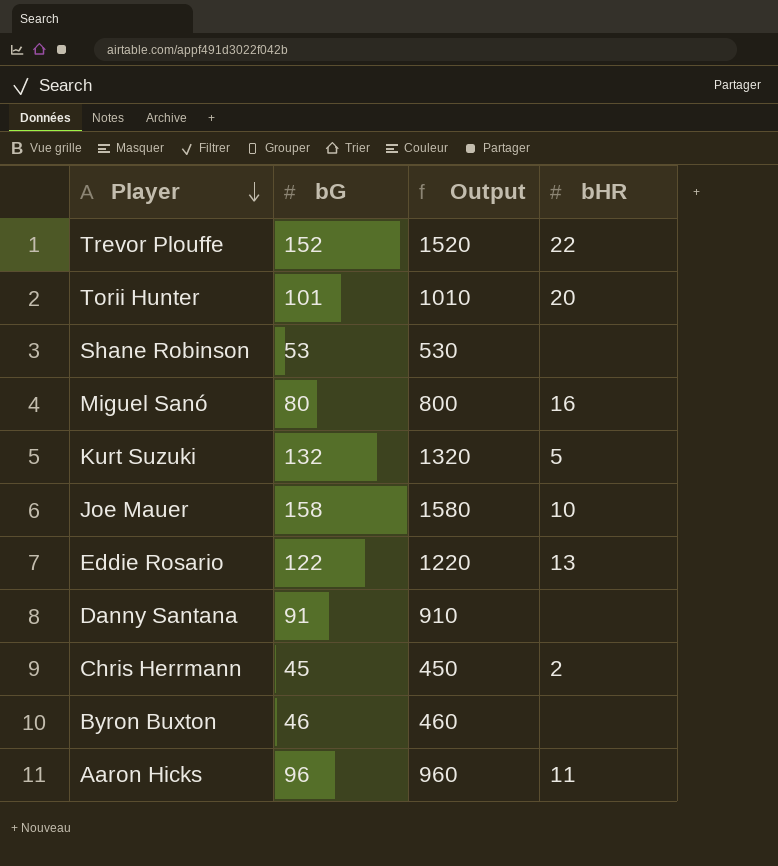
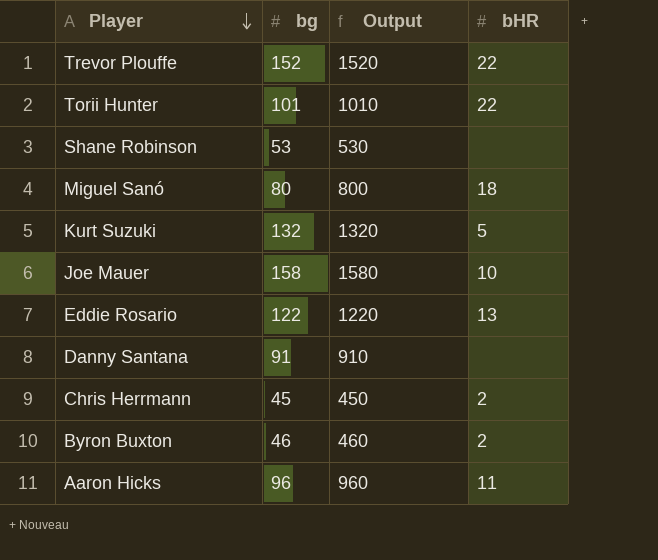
column name: bG -> bg
Torii Hunter | bHR: 20 -> 22
Miguel Sanó | bHR: 16 -> 18
Byron Buxton | bHR: none -> 2

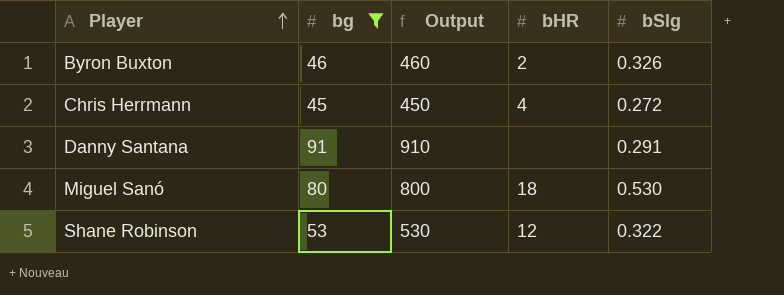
filter: none -> bg <= 91
row order: Player descending -> Player ascending
column bSlg | position: none -> 5
Chris Herrmann | bHR: 2 -> 4
Shane Robinson | bHR: none -> 12

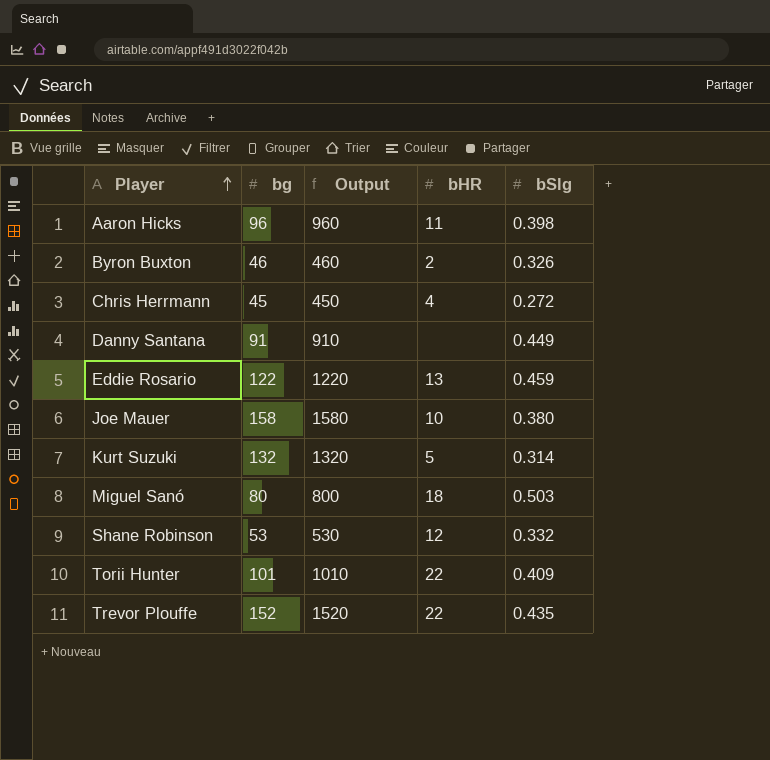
filter: bg <= 91 -> none
Danny Santana | bSlg: 0.291 -> 0.449
Miguel Sanó | bSlg: 0.530 -> 0.503
Shane Robinson | bSlg: 0.322 -> 0.332

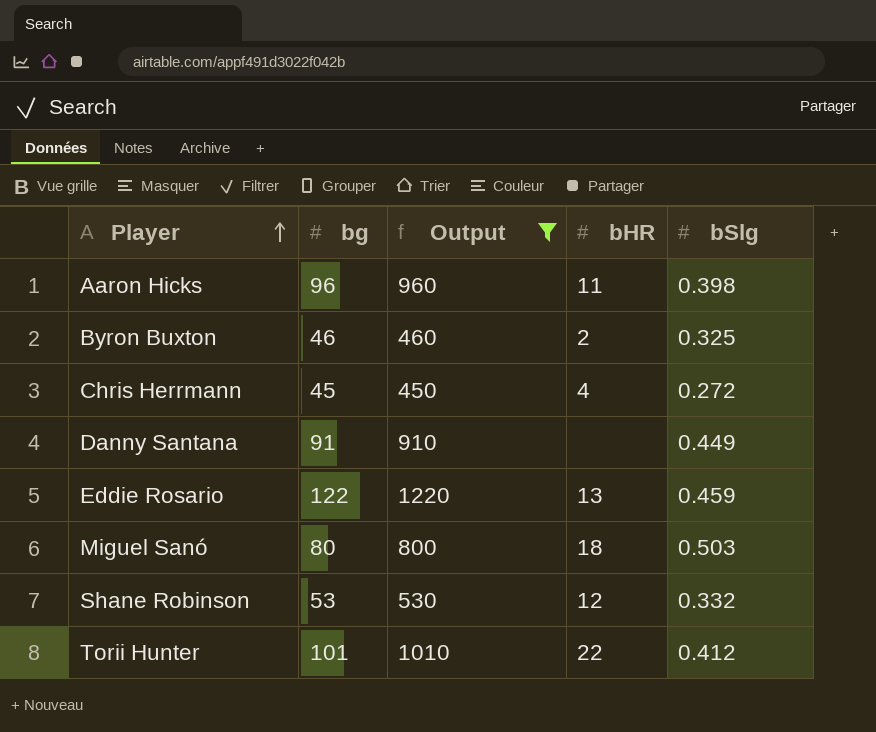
filter: none -> Output <= 1220
Byron Buxton | bSlg: 0.326 -> 0.325
Torii Hunter | bSlg: 0.409 -> 0.412

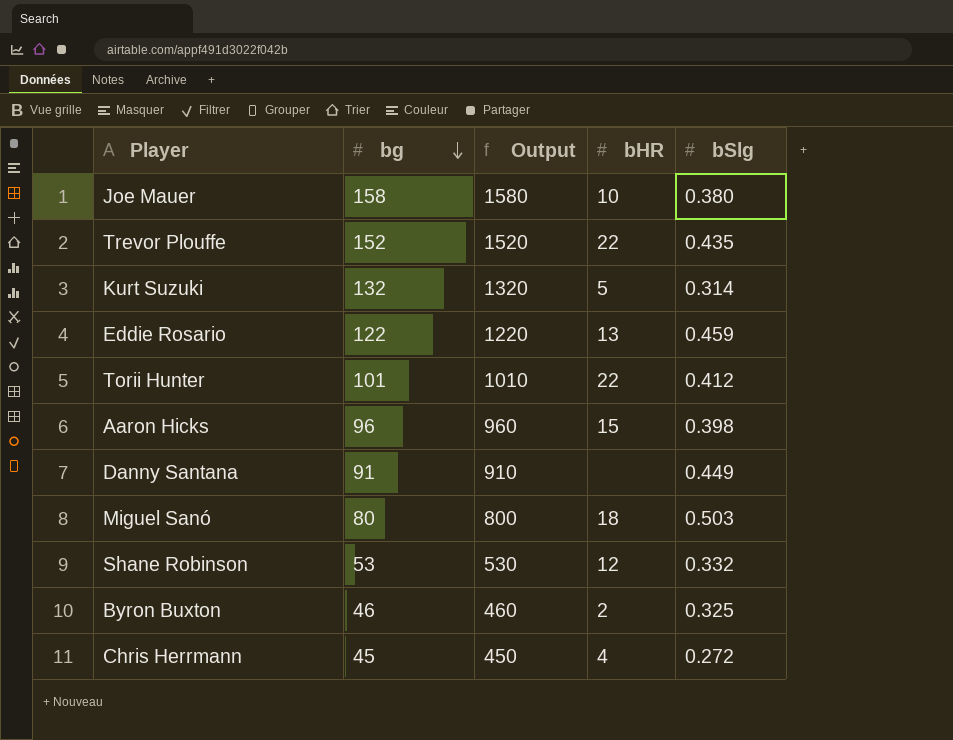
filter: Output <= 1220 -> none
row order: Player ascending -> bg descending
Aaron Hicks | bHR: 11 -> 15

